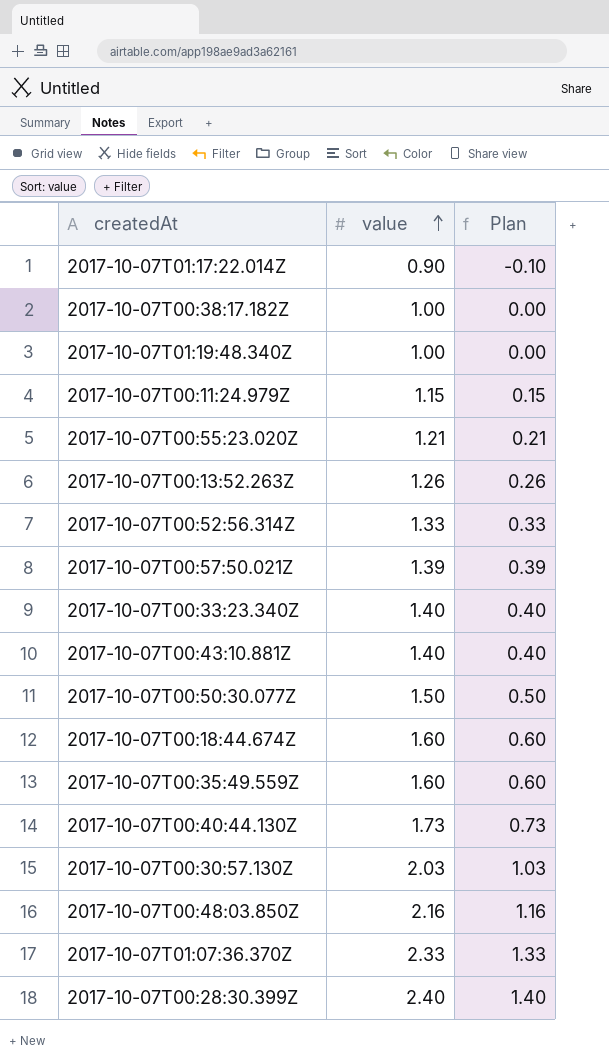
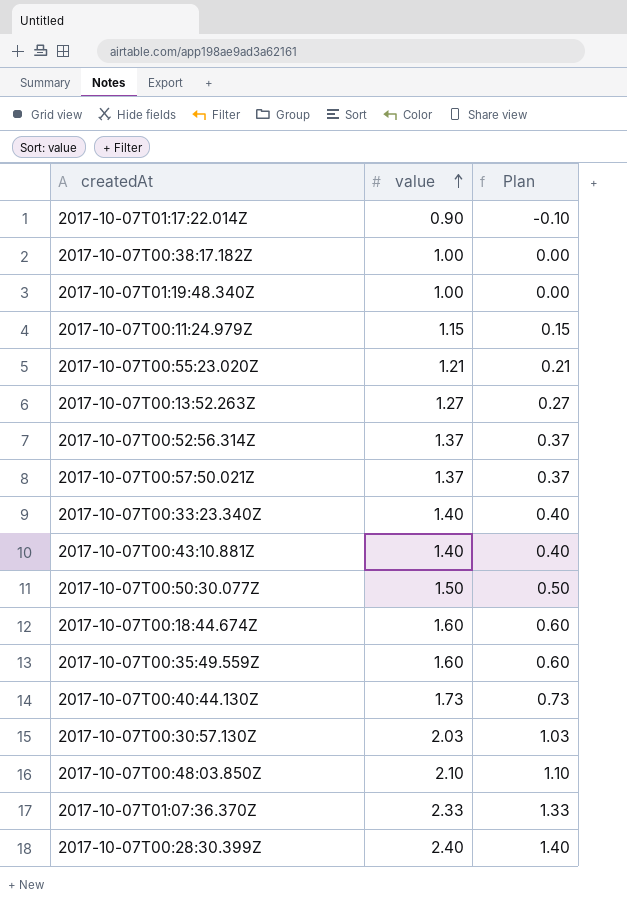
2017-10-07T00:13:52.263Z | value: 1.26 -> 1.27
2017-10-07T00:13:52.263Z | Plan: 0.26 -> 0.27
2017-10-07T00:52:56.314Z | value: 1.33 -> 1.37
2017-10-07T00:52:56.314Z | Plan: 0.33 -> 0.37
2017-10-07T00:57:50.021Z | value: 1.39 -> 1.37
2017-10-07T00:57:50.021Z | Plan: 0.39 -> 0.37
2017-10-07T00:48:03.850Z | value: 2.16 -> 2.10
2017-10-07T00:48:03.850Z | Plan: 1.16 -> 1.10

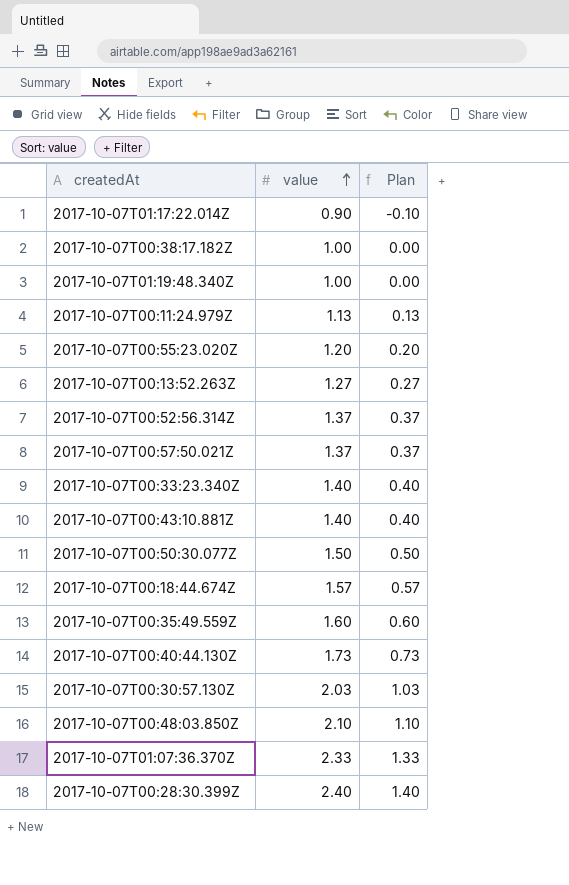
2017-10-07T00:11:24.979Z | value: 1.15 -> 1.13
2017-10-07T00:11:24.979Z | Plan: 0.15 -> 0.13
2017-10-07T00:55:23.020Z | value: 1.21 -> 1.20
2017-10-07T00:55:23.020Z | Plan: 0.21 -> 0.20
2017-10-07T00:18:44.674Z | value: 1.60 -> 1.57
2017-10-07T00:18:44.674Z | Plan: 0.60 -> 0.57

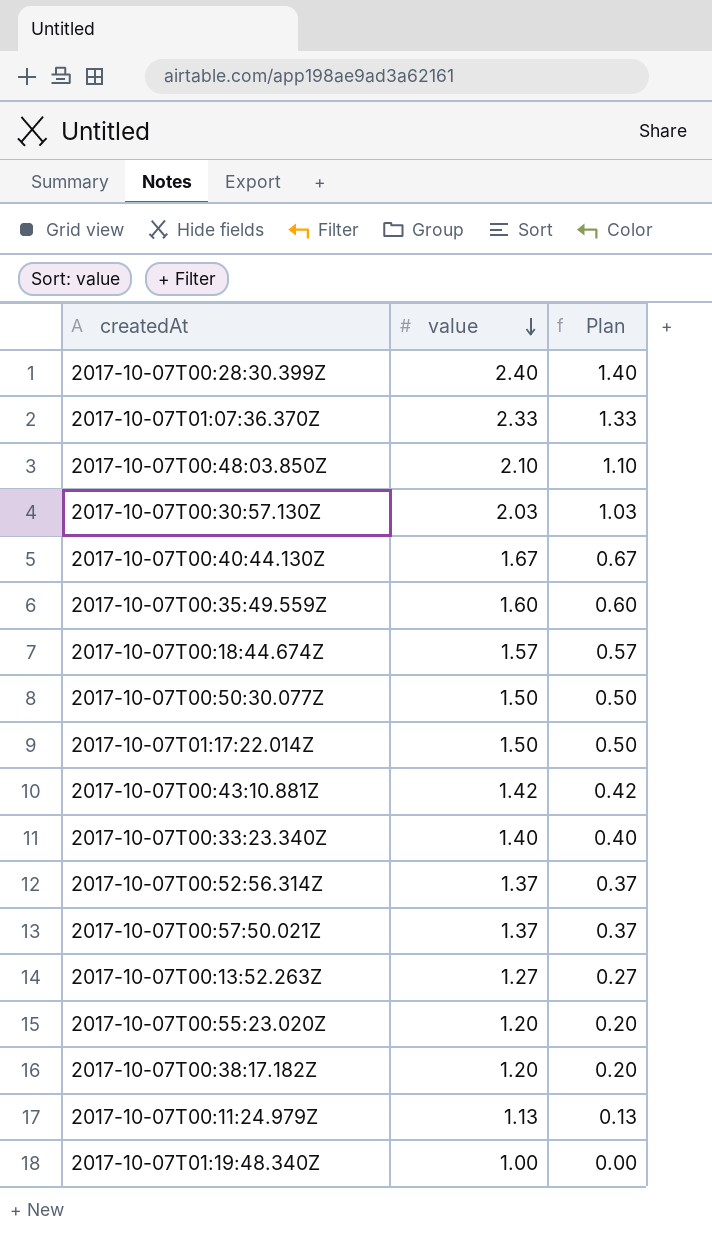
row order: value ascending -> value descending
2017-10-07T00:40:44.130Z | value: 1.73 -> 1.67
2017-10-07T00:40:44.130Z | Plan: 0.73 -> 0.67
2017-10-07T01:17:22.014Z | value: 0.90 -> 1.50
2017-10-07T01:17:22.014Z | Plan: -0.10 -> 0.50
2017-10-07T00:43:10.881Z | value: 1.40 -> 1.42
2017-10-07T00:43:10.881Z | Plan: 0.40 -> 0.42
2017-10-07T00:38:17.182Z | value: 1.00 -> 1.20
2017-10-07T00:38:17.182Z | Plan: 0.00 -> 0.20

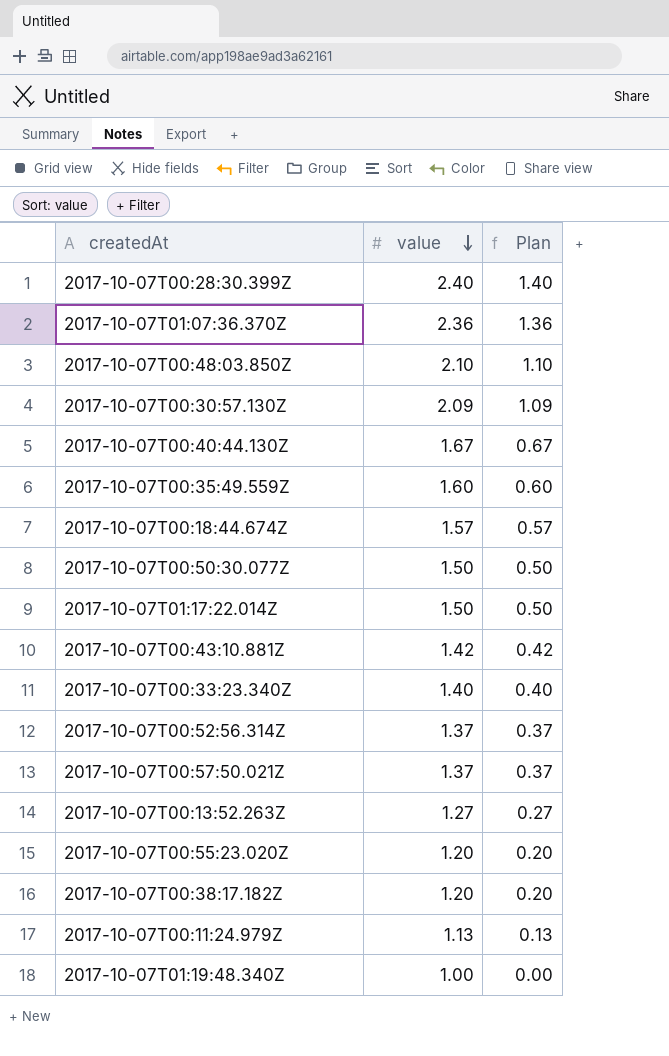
2017-10-07T01:07:36.370Z | value: 2.33 -> 2.36
2017-10-07T01:07:36.370Z | Plan: 1.33 -> 1.36
2017-10-07T00:30:57.130Z | value: 2.03 -> 2.09
2017-10-07T00:30:57.130Z | Plan: 1.03 -> 1.09

